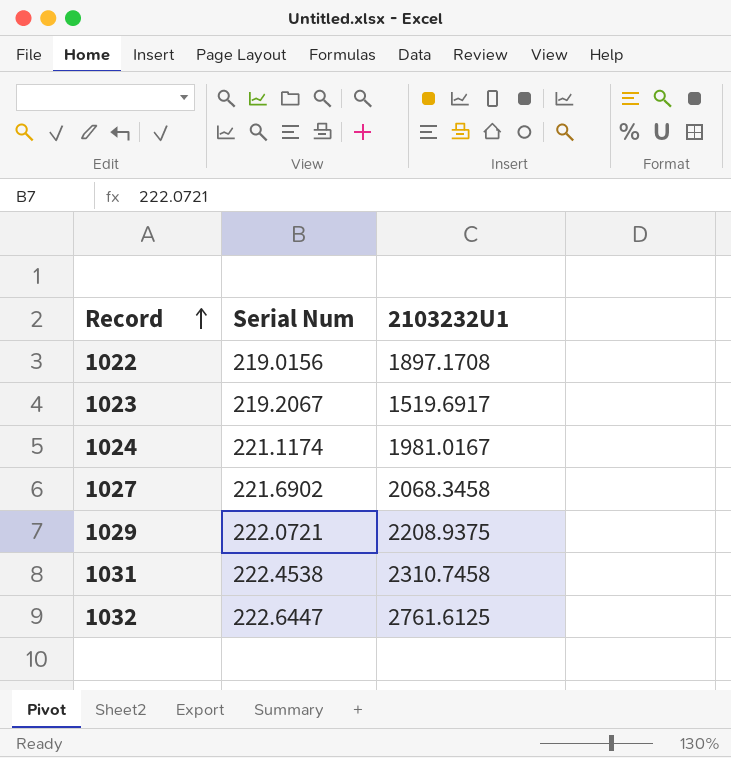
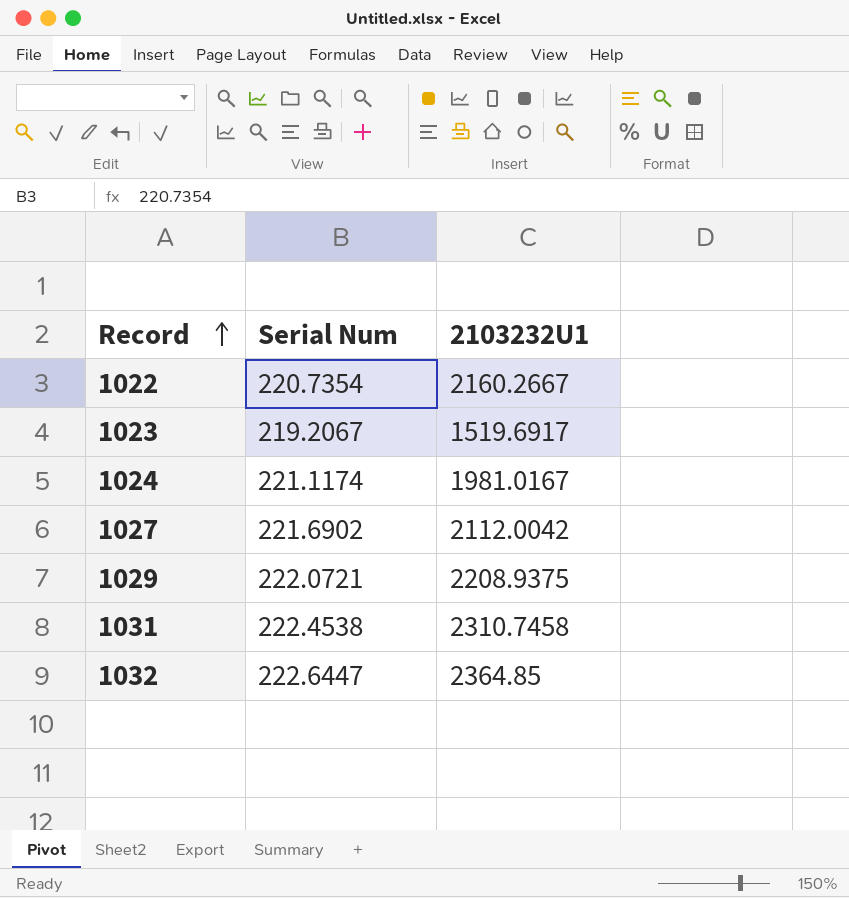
1022 | Serial Num: 219.0156 -> 220.7354
1022 | 2103232U1: 1897.1708 -> 2160.2667
1027 | 2103232U1: 2068.3458 -> 2112.0042
1032 | 2103232U1: 2761.6125 -> 2364.85

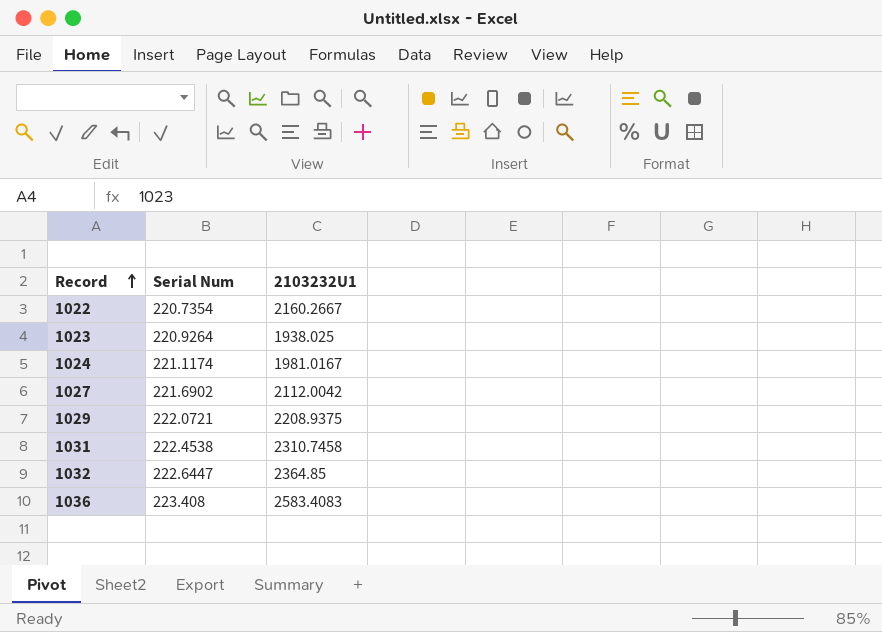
1023 | Serial Num: 219.2067 -> 220.9264
1023 | 2103232U1: 1519.6917 -> 1938.025
row 1036: none -> 223.408 | 2583.4083

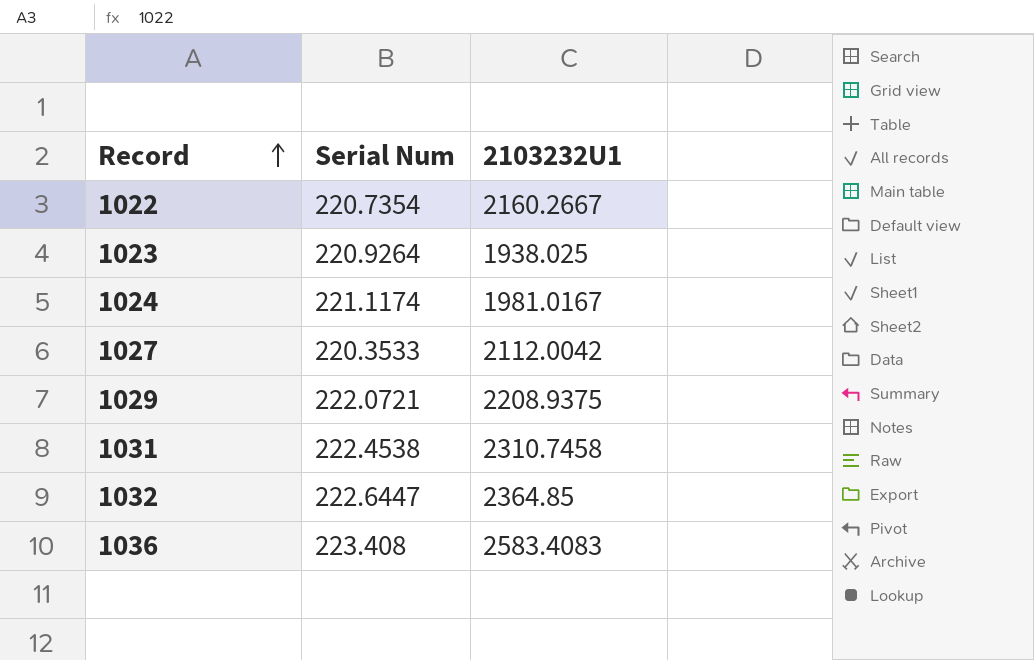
1027 | Serial Num: 221.6902 -> 220.3533

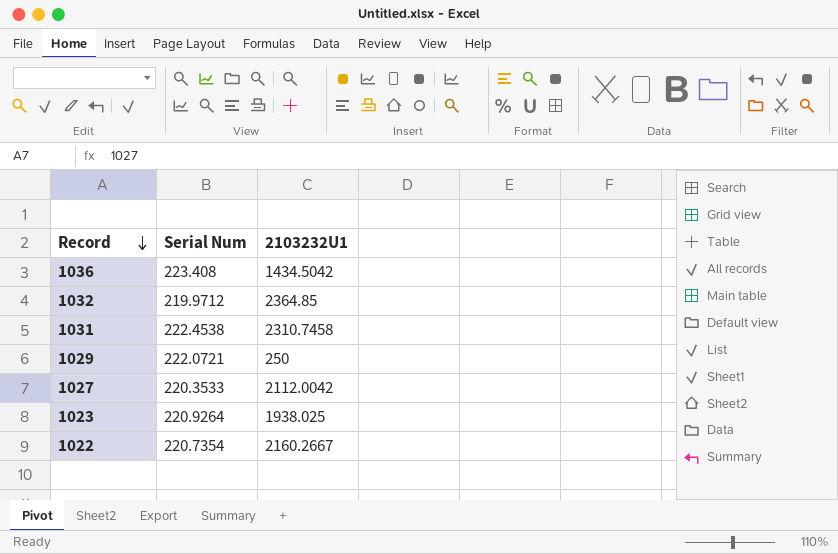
row order: Record ascending -> Record descending
row 1024: 221.1174 | 1981.0167 -> none
1036 | 2103232U1: 2583.4083 -> 1434.5042
1032 | Serial Num: 222.6447 -> 219.9712
1029 | 2103232U1: 2208.9375 -> 250

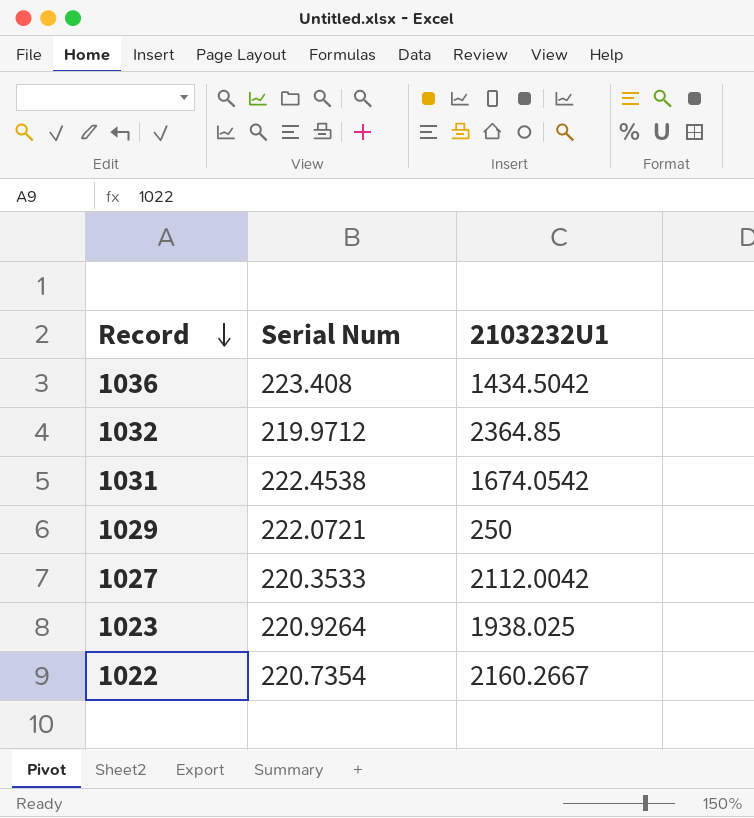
1031 | 2103232U1: 2310.7458 -> 1674.0542

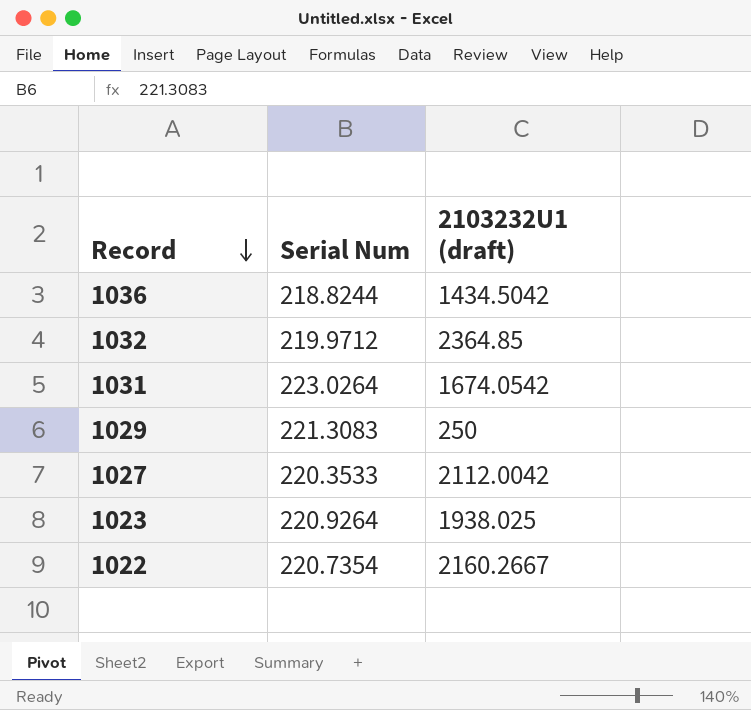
column name: 2103232U1 -> 2103232U1 (draft)
1036 | Serial Num: 223.408 -> 218.8244
1031 | Serial Num: 222.4538 -> 223.0264
1029 | Serial Num: 222.0721 -> 221.3083

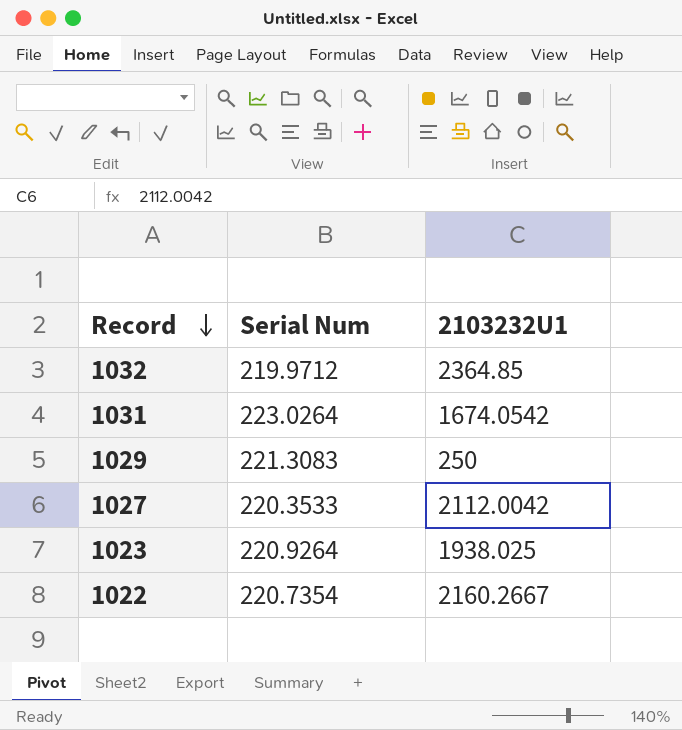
column name: 2103232U1 (draft) -> 2103232U1
row 1036: 218.8244 | 1434.5042 -> none

